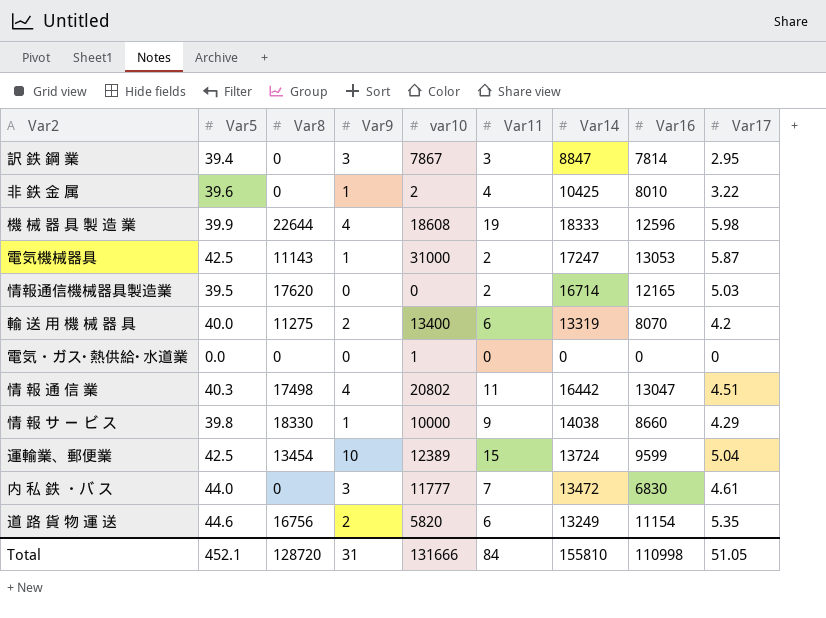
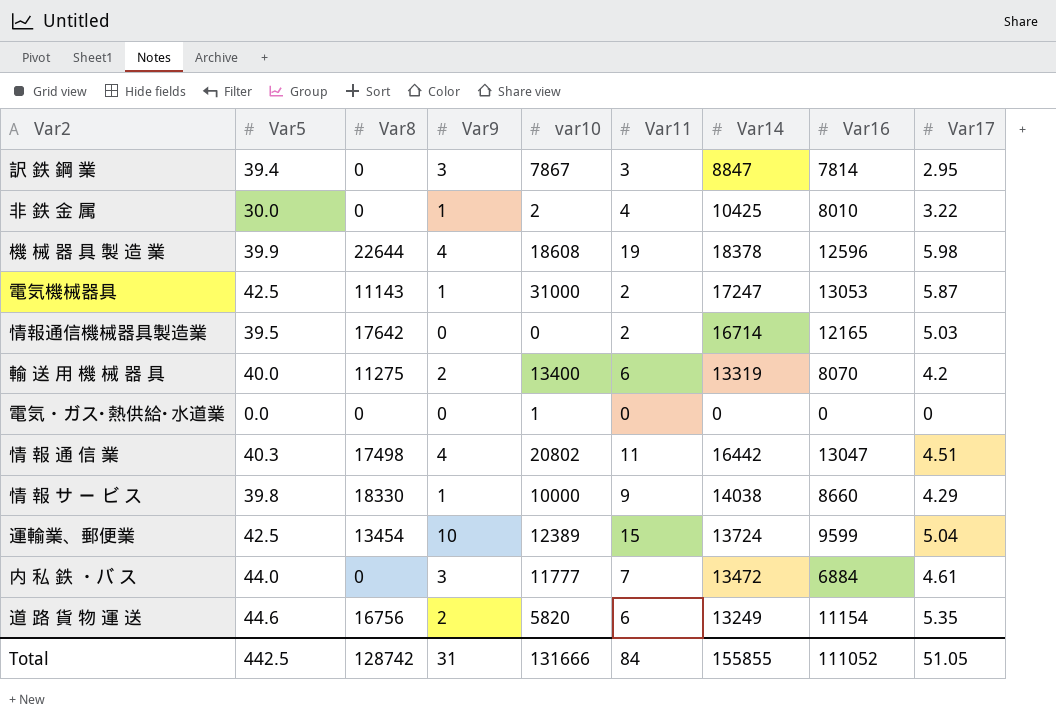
非 鉄 金 属 | Var5: 39.6 -> 30.0
機 械 器 具 製 造 業 | Var14: 18333 -> 18378
情報通信機械器具製造業 | Var8: 17620 -> 17642
内 私 鉄 ・バ ス | Var16: 6830 -> 6884
Total | Var5: 452.1 -> 442.5
Total | Var8: 128720 -> 128742
Total | Var14: 155810 -> 155855
Total | Var16: 110998 -> 111052

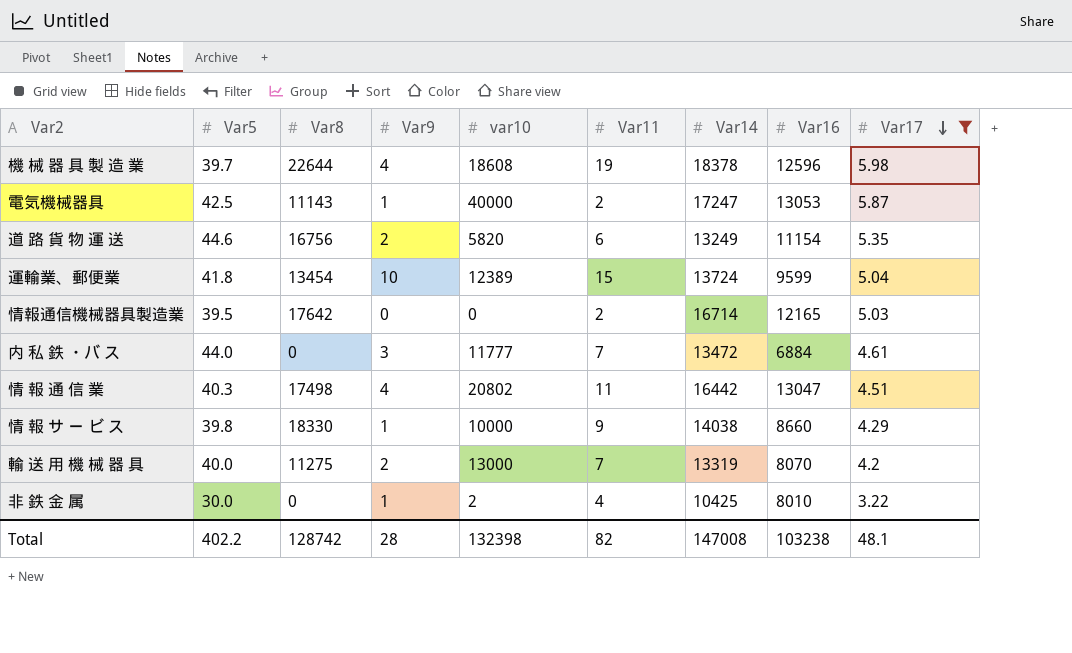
filter: none -> Var17 >= 3.22
row order: none -> Var17 descending
機 械 器 具 製 造 業 | Var5: 39.9 -> 39.7
電気機械器具 | var10: 31000 -> 40000
運輸業、郵便業 | Var5: 42.5 -> 41.8
輸 送 用 機 械 器 具 | var10: 13400 -> 13000
輸 送 用 機 械 器 具 | Var11: 6 -> 7
Total | Var5: 442.5 -> 402.2
Total | Var9: 31 -> 28
Total | var10: 131666 -> 132398
Total | Var11: 84 -> 82
Total | Var14: 155855 -> 147008
Total | Var16: 111052 -> 103238
Total | Var17: 51.05 -> 48.1

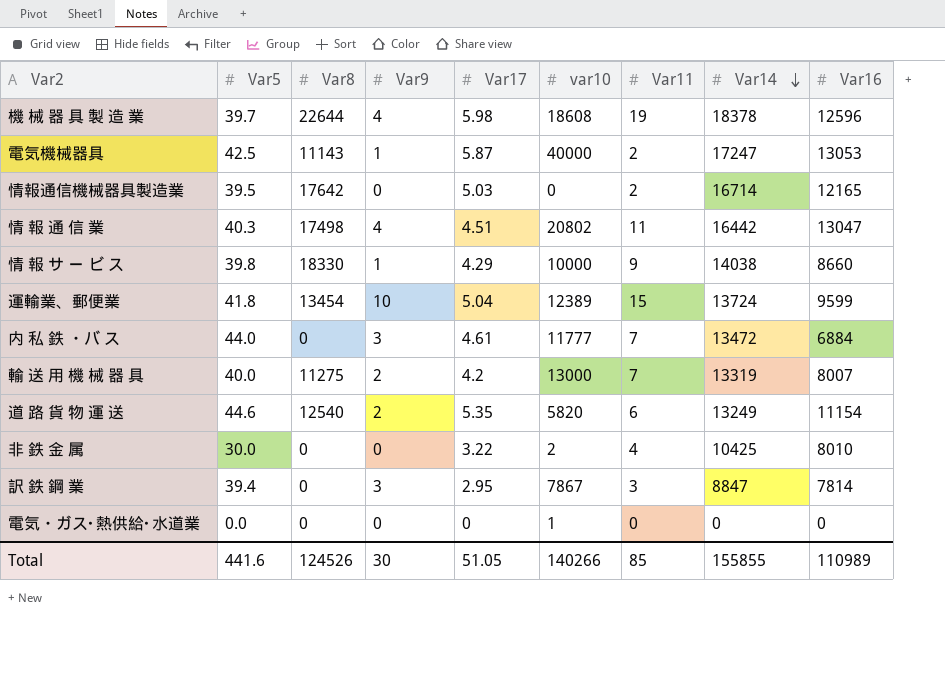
filter: Var17 >= 3.22 -> none
row order: Var17 descending -> Var14 descending
column Var17 | position: 9 -> 5
輸 送 用 機 械 器 具 | Var16: 8070 -> 8007
道 路 貨 物 運 送 | Var8: 16756 -> 12540
非 鉄 金 属 | Var9: 1 -> 0
Total | Var5: 402.2 -> 441.6
Total | Var8: 128742 -> 124526
Total | Var9: 28 -> 30
Total | Var17: 48.1 -> 51.05
Total | var10: 132398 -> 140266
Total | Var11: 82 -> 85
Total | Var14: 147008 -> 155855
Total | Var16: 103238 -> 110989

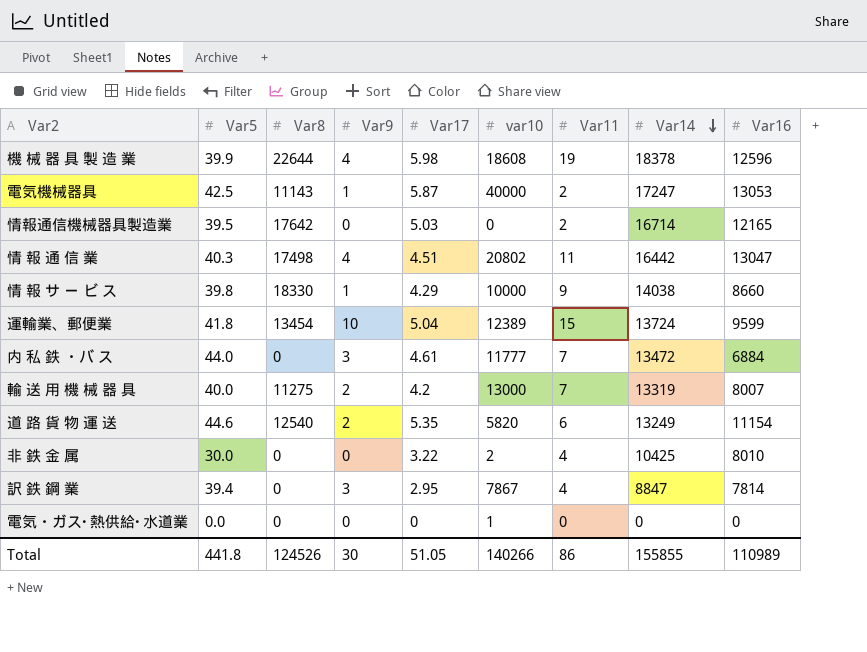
機 械 器 具 製 造 業 | Var5: 39.7 -> 39.9
訳 鉄 鋼 業 | Var11: 3 -> 4
Total | Var5: 441.6 -> 441.8
Total | Var11: 85 -> 86

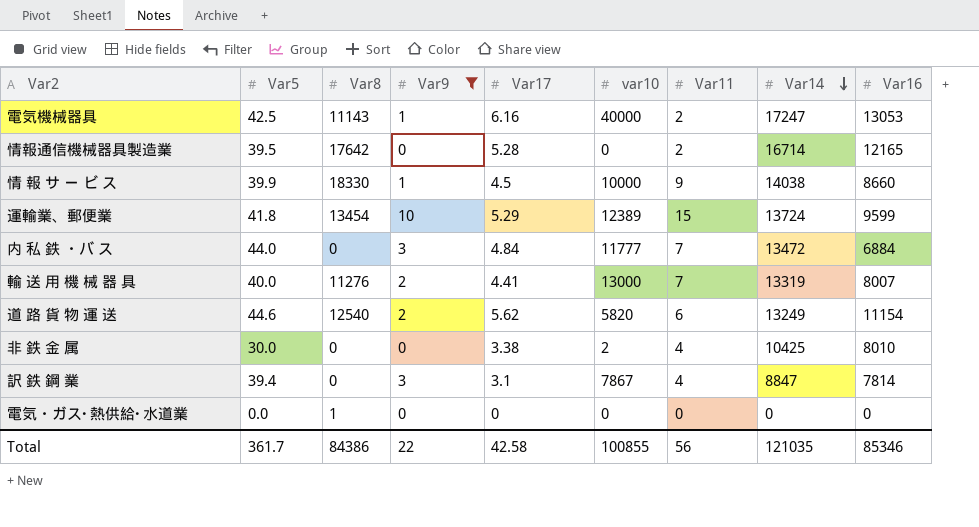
filter: none -> Var9 != 4
電気機械器具 | Var17: 5.87 -> 6.16
情報通信機械器具製造業 | Var17: 5.03 -> 5.28
情 報 サ ー ビ ス | Var5: 39.8 -> 39.9
情 報 サ ー ビ ス | Var17: 4.29 -> 4.5
運輸業、郵便業 | Var17: 5.04 -> 5.29
内 私 鉄 ・バ ス | Var17: 4.61 -> 4.84
輸 送 用 機 械 器 具 | Var8: 11275 -> 11276
輸 送 用 機 械 器 具 | Var17: 4.2 -> 4.41
道 路 貨 物 運 送 | Var17: 5.35 -> 5.62
非 鉄 金 属 | Var17: 3.22 -> 3.38
訳 鉄 鋼 業 | Var17: 2.95 -> 3.1
電気・ガス･熱供給･水道業 | Var8: 0 -> 1
電気・ガス･熱供給･水道業 | var10: 1 -> 0
Total | Var5: 441.8 -> 361.7
Total | Var8: 124526 -> 84386
Total | Var9: 30 -> 22
Total | Var17: 51.05 -> 42.58
Total | var10: 140266 -> 100855
Total | Var11: 86 -> 56
Total | Var14: 155855 -> 121035
Total | Var16: 110989 -> 85346

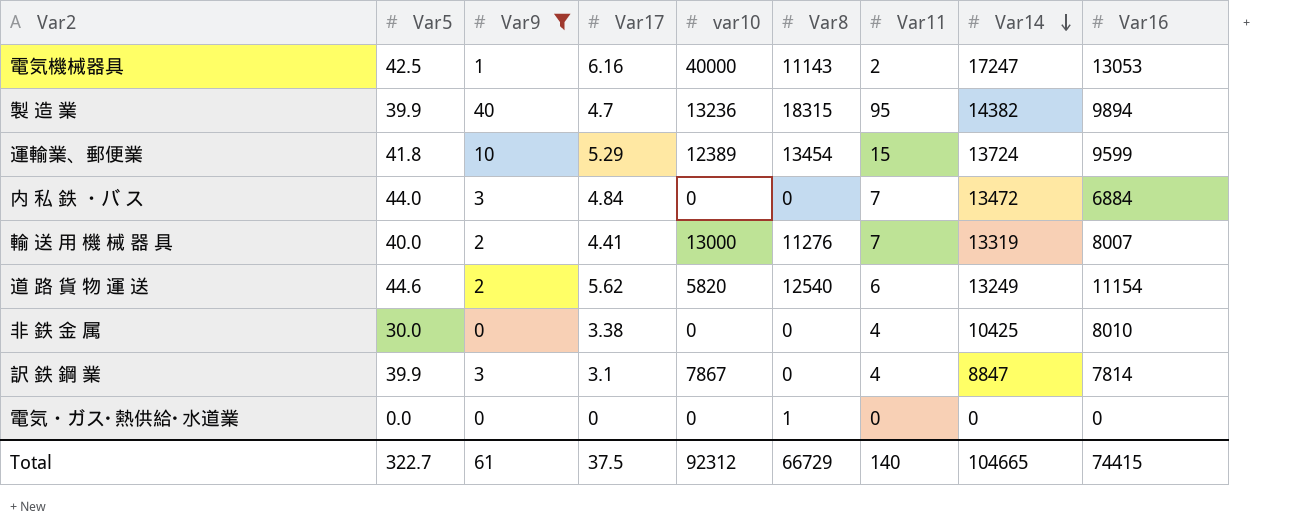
column Var8 | position: 3 -> 6
row 情報通信機械器具製造業: 39.5 | 17642 | 0 | 5.28 | 0 | 2 | 16714 | 12165 -> none
row 情 報 サ ー ビ ス: 39.9 | 18330 | 1 | 4.5 | 10000 | 9 | 14038 | 8660 -> none
row 製 造 業: none -> 39.9 | 40 | 4.7 | 13236 | 18315 | 95 | 14382 | 9894
内 私 鉄 ・バ ス | var10: 11777 -> 0
非 鉄 金 属 | var10: 2 -> 0
訳 鉄 鋼 業 | Var5: 39.4 -> 39.9
Total | Var5: 361.7 -> 322.7
Total | Var9: 22 -> 61
Total | Var17: 42.58 -> 37.5
Total | var10: 100855 -> 92312
Total | Var8: 84386 -> 66729
Total | Var11: 56 -> 140
Total | Var14: 121035 -> 104665
Total | Var16: 85346 -> 74415

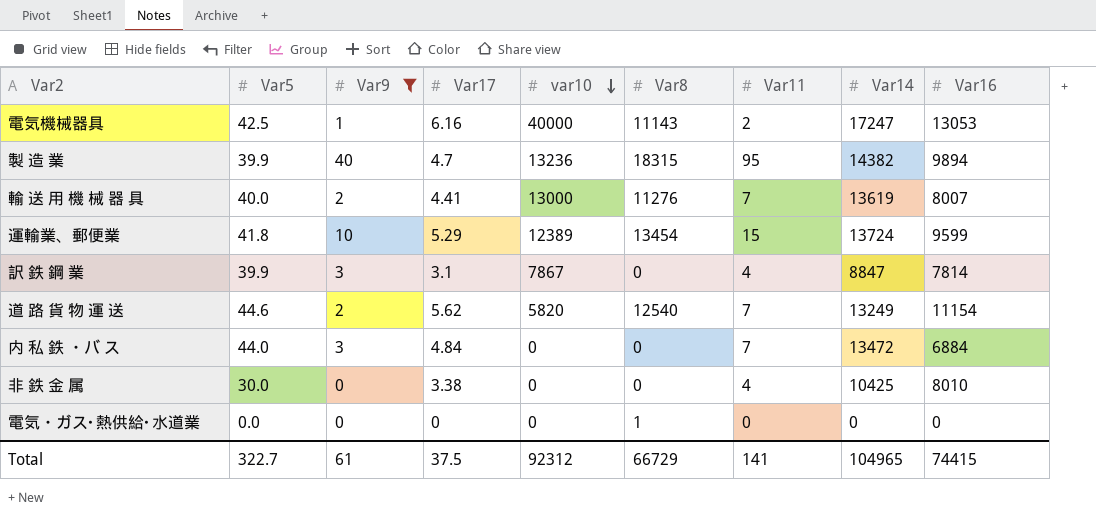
row order: Var14 descending -> var10 descending
輸 送 用 機 械 器 具 | Var14: 13319 -> 13619
道 路 貨 物 運 送 | Var11: 6 -> 7
Total | Var11: 140 -> 141
Total | Var14: 104665 -> 104965

